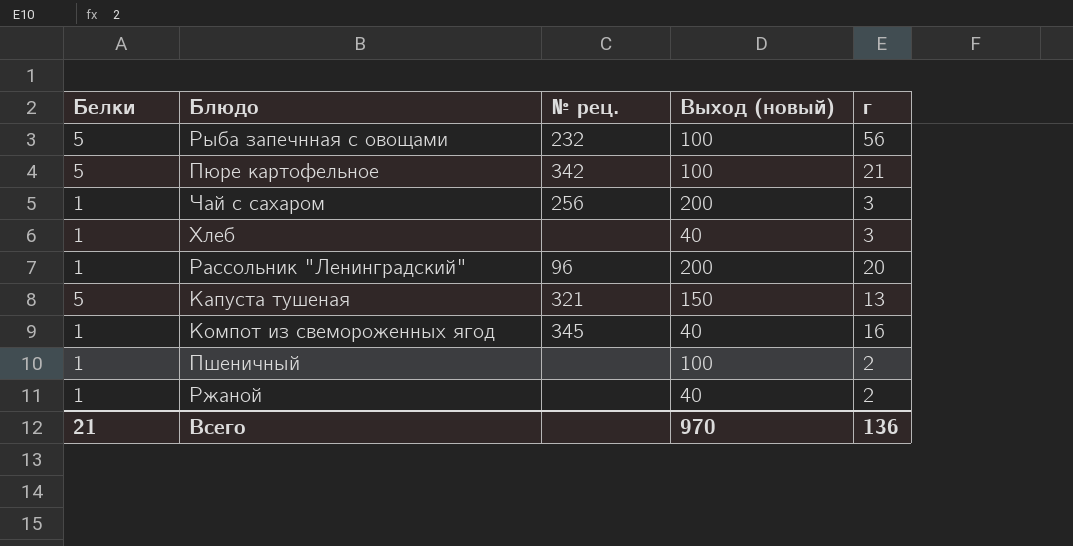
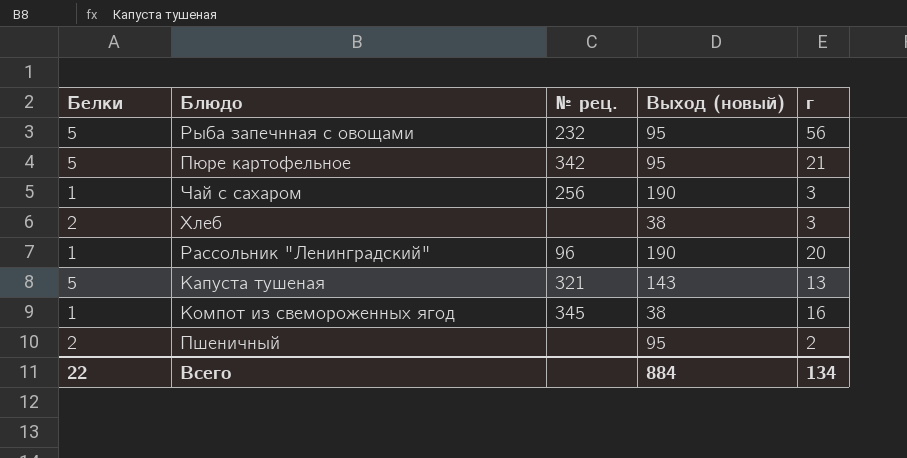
row Ржаной: 1 | none | 40 | 2 -> none
Рыба запечнная с овощами | Выход (новый): 100 -> 95
Пюре картофельное | Выход (новый): 100 -> 95
Чай с сахаром | Выход (новый): 200 -> 190
Хлеб | Белки: 1 -> 2
Хлеб | Выход (новый): 40 -> 38
Рассольник "Ленинградский" | Выход (новый): 200 -> 190
Капуста тушеная | Выход (новый): 150 -> 143
Компот из свемороженных ягод | Выход (новый): 40 -> 38
Пшеничный | Белки: 1 -> 2
Пшеничный | Выход (новый): 100 -> 95
Всего | Белки: 21 -> 22
Всего | Выход (новый): 970 -> 884
Всего | г: 136 -> 134

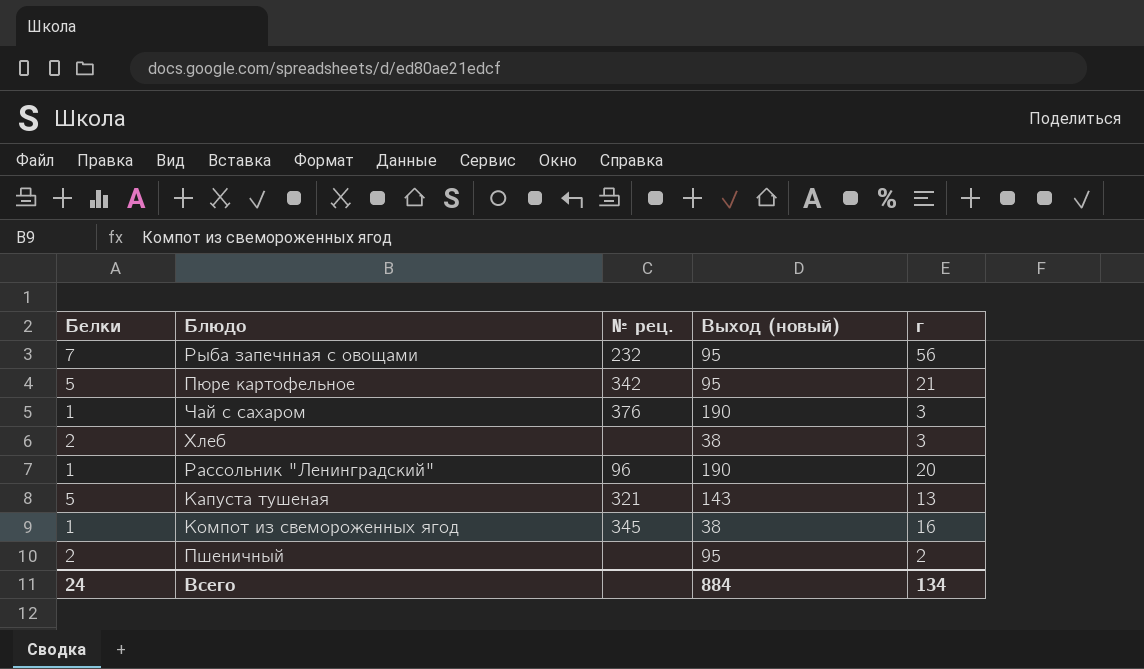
Рыба запечнная с овощами | Белки: 5 -> 7
Чай с сахаром | № рец.: 256 -> 376
Всего | Белки: 22 -> 24

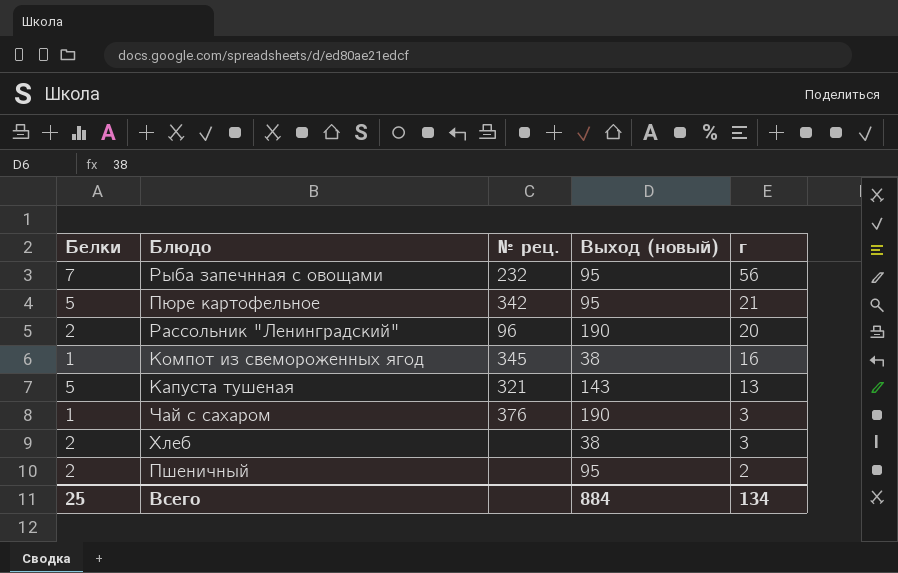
row order: none -> г descending
Рассольник "Ленинградский" | Белки: 1 -> 2
Всего | Белки: 24 -> 25

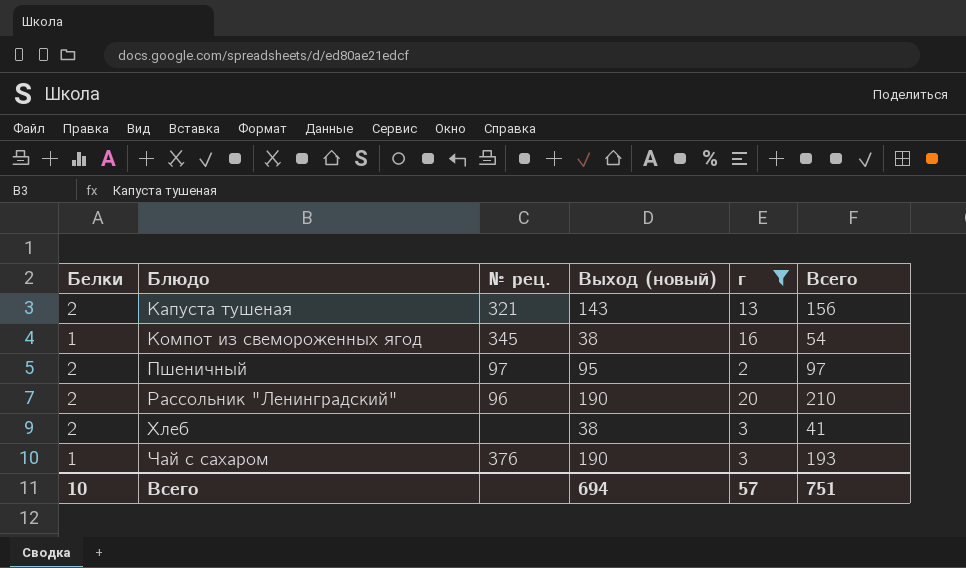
filter: none -> г <= 20
row order: г descending -> Блюдо ascending
column Всего | formula: none -> [Выход (новый)] + [г]
Капуста тушеная | Белки: 5 -> 2
Пшеничный | № рец.: none -> 97
Всего | Белки: 25 -> 10
Всего | Выход (новый): 884 -> 694
Всего | г: 134 -> 57

